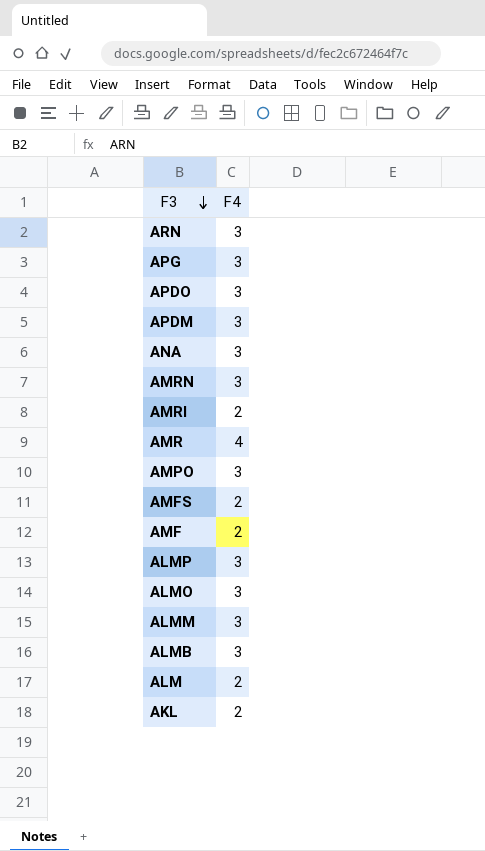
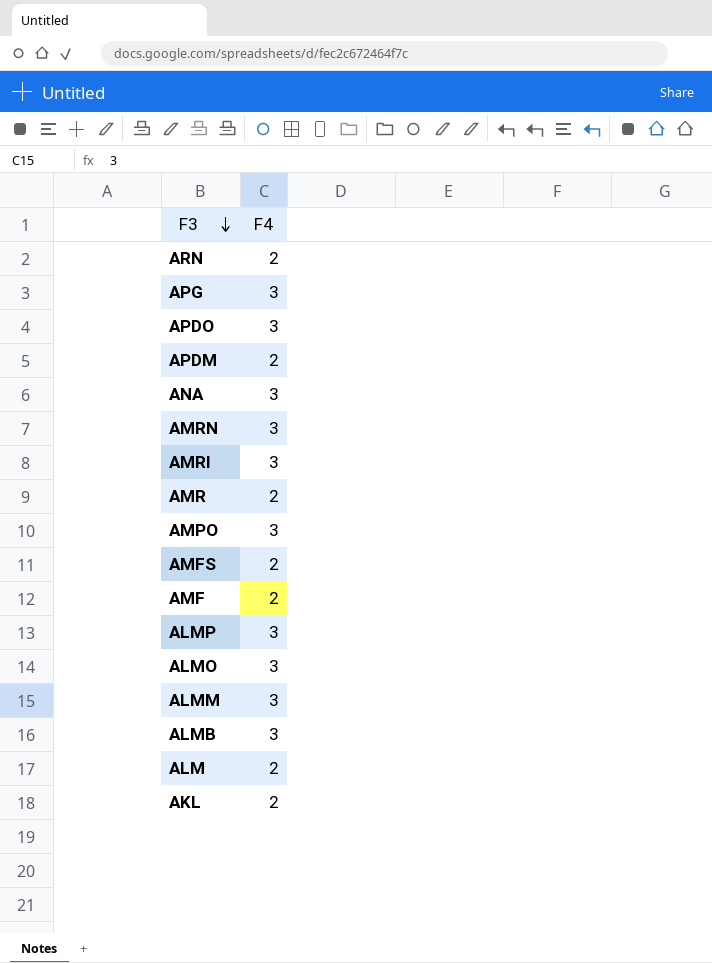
ARN | F4: 3 -> 2
APDM | F4: 3 -> 2
AMRI | F4: 2 -> 3
AMR | F4: 4 -> 2

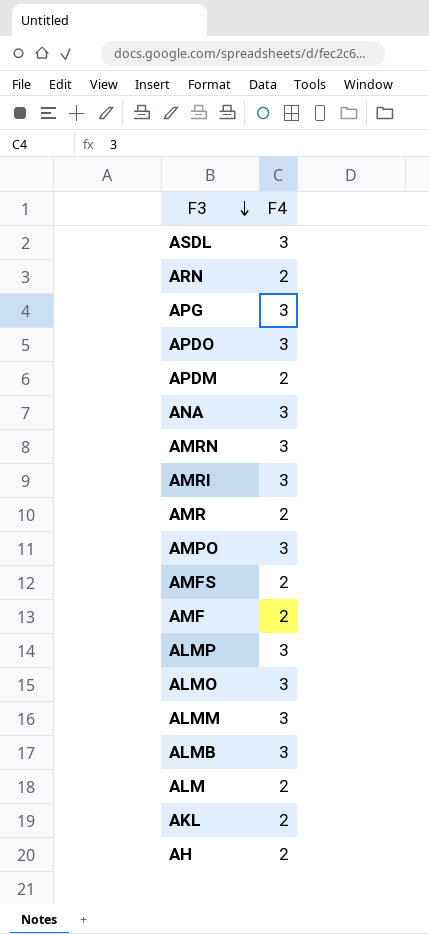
row ASDL: none -> 3
row AH: none -> 2

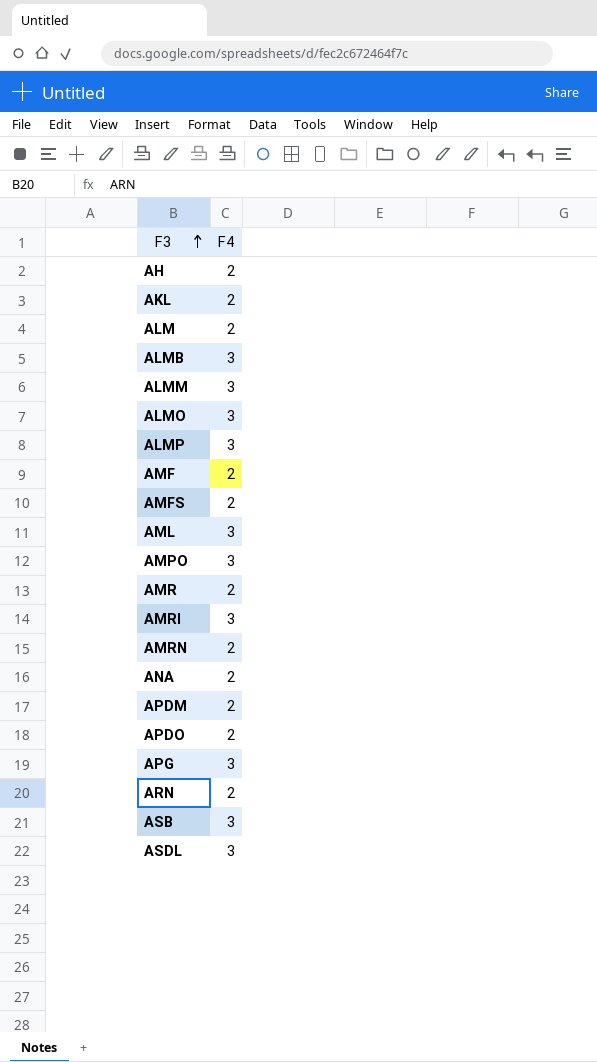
row order: F3 descending -> F3 ascending
row AML: none -> 3
AMRN | F4: 3 -> 2
ANA | F4: 3 -> 2
APDO | F4: 3 -> 2
row ASB: none -> 3

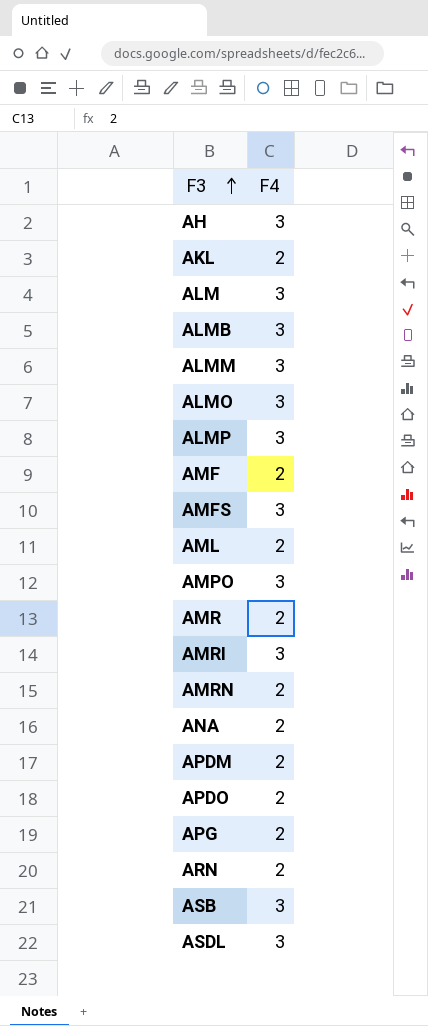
AH | F4: 2 -> 3
ALM | F4: 2 -> 3
AMFS | F4: 2 -> 3
AML | F4: 3 -> 2
APG | F4: 3 -> 2

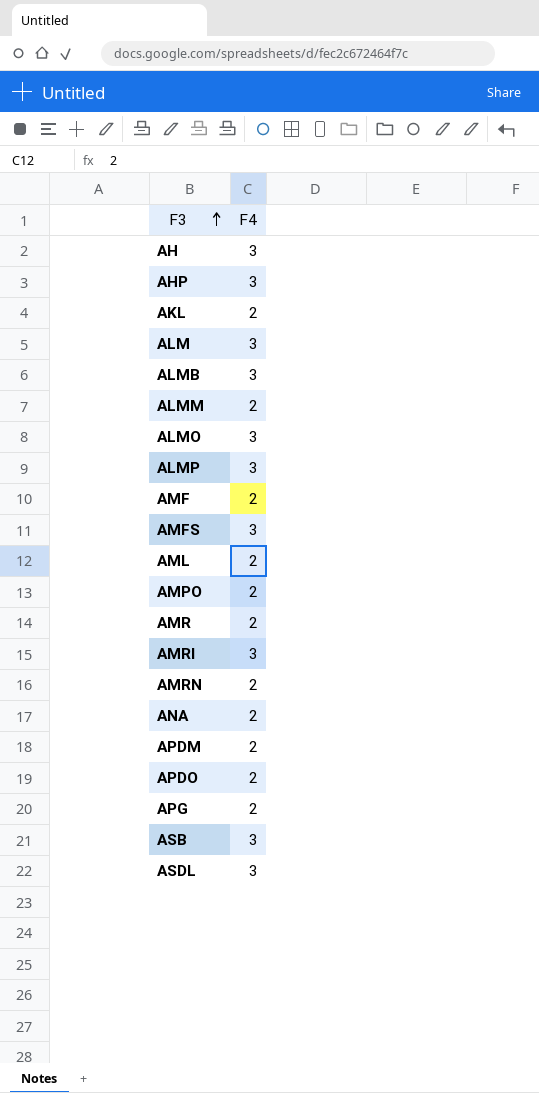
row ARN: 2 -> none
row AHP: none -> 3
ALMM | F4: 3 -> 2
AMPO | F4: 3 -> 2

